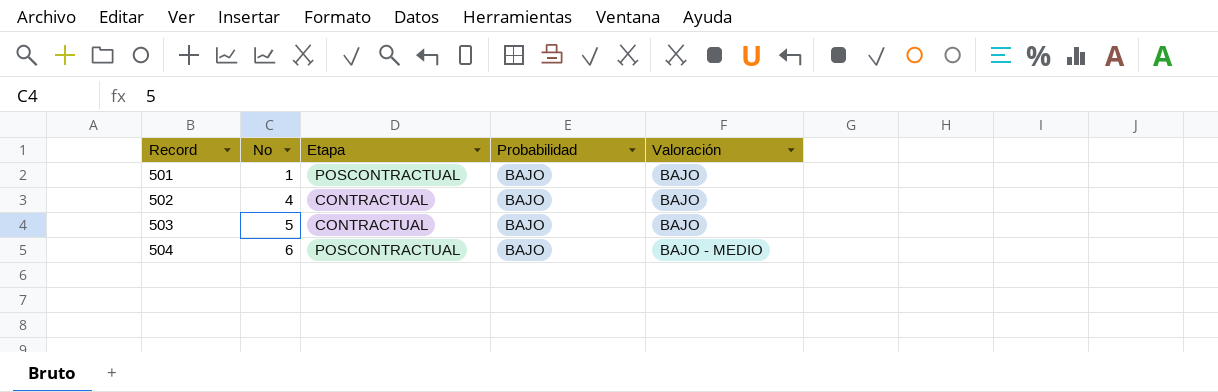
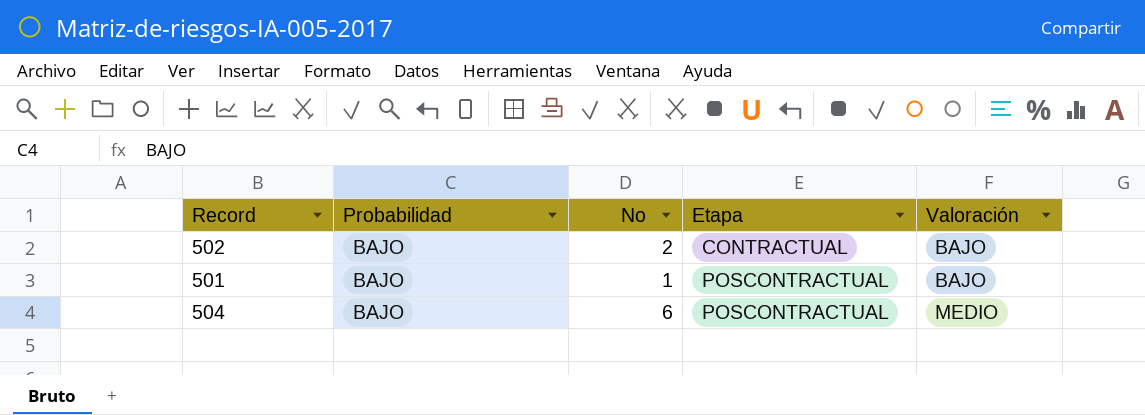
row order: Record ascending -> Etapa ascending
column Probabilidad | position: 4 -> 2
row 503: 5 | CONTRACTUAL | BAJO | BAJO -> none
502 | No: 4 -> 2
504 | Valoración: BAJO - MEDIO -> MEDIO

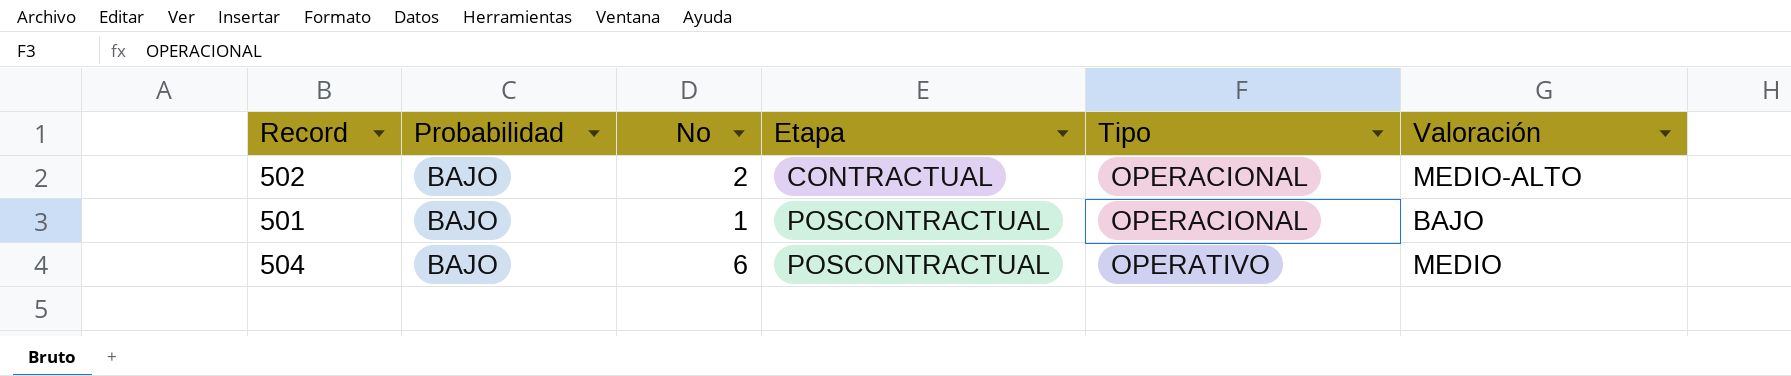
column Tipo | position: none -> 5
502 | Valoración: BAJO -> MEDIO-ALTO

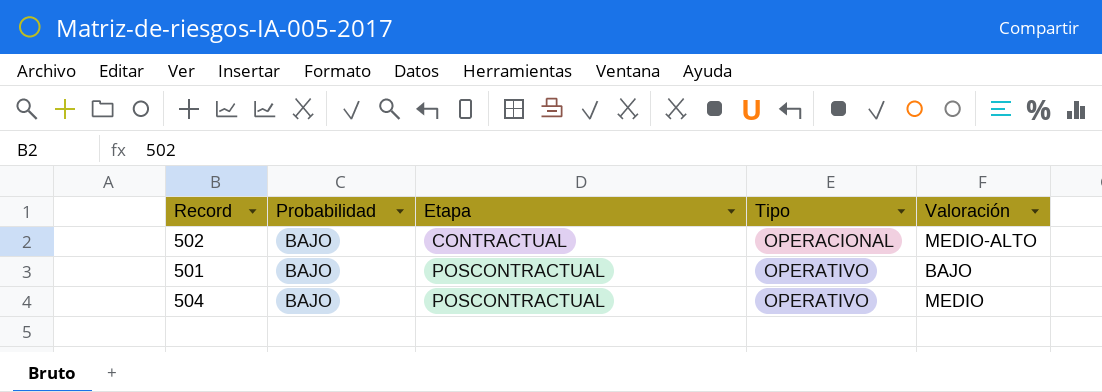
column No | position: 3 -> none
501 | Tipo: OPERACIONAL -> OPERATIVO

